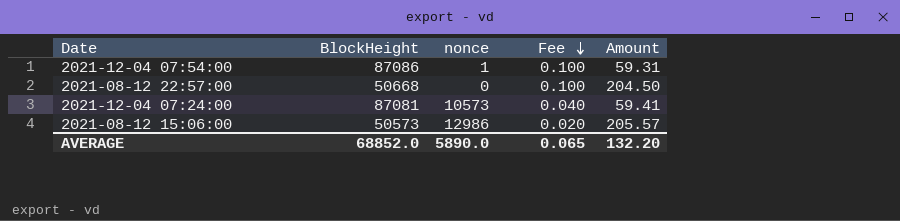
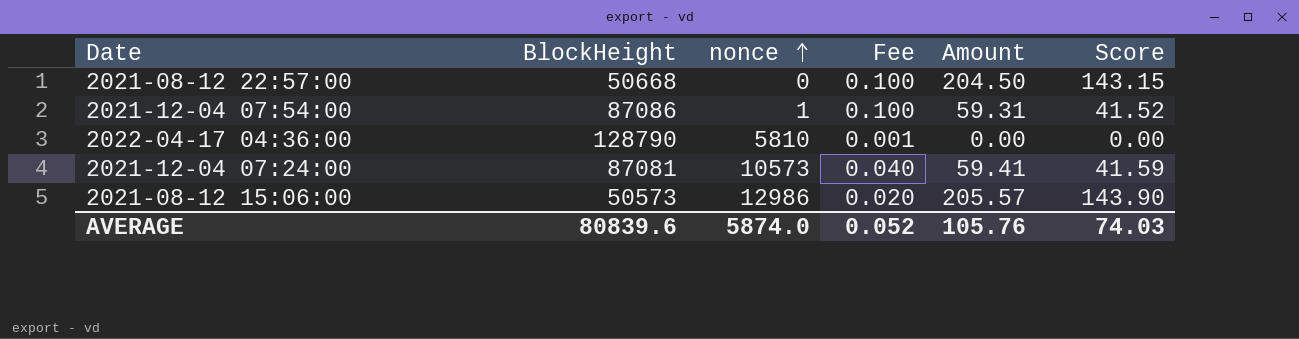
row order: Fee descending -> nonce ascending
column Score | formula: none -> [Amount] * 0.7
row 2022-04-17 04:36:00: none -> 128790 | 5810 | 0.001 | 0.00 | 0.00
AVERAGE | BlockHeight: 68852.0 -> 80839.6
AVERAGE | nonce: 5890.0 -> 5874.0
AVERAGE | Fee: 0.065 -> 0.052
AVERAGE | Amount: 132.20 -> 105.76

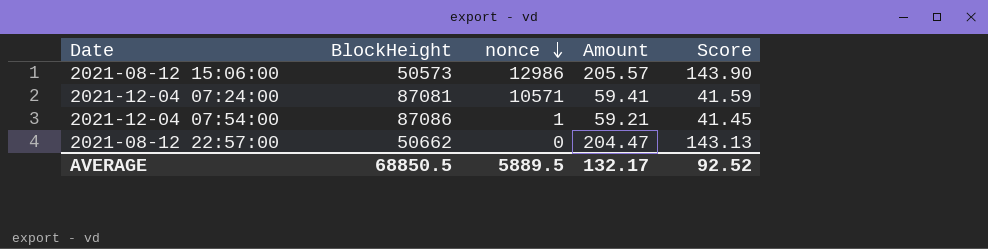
row order: nonce ascending -> nonce descending
column Fee | position: 4 -> none
row 2022-04-17 04:36:00: 128790 | 5810 | 0.001 | 0.00 | 0.00 -> none
2021-12-04 07:24:00 | nonce: 10573 -> 10571
2021-12-04 07:54:00 | Amount: 59.31 -> 59.21
2021-12-04 07:54:00 | Score: 41.52 -> 41.45
2021-08-12 22:57:00 | BlockHeight: 50668 -> 50662
2021-08-12 22:57:00 | Amount: 204.50 -> 204.47
2021-08-12 22:57:00 | Score: 143.15 -> 143.13
AVERAGE | BlockHeight: 80839.6 -> 68850.5
AVERAGE | nonce: 5874.0 -> 5889.5
AVERAGE | Amount: 105.76 -> 132.17
AVERAGE | Score: 74.03 -> 92.52

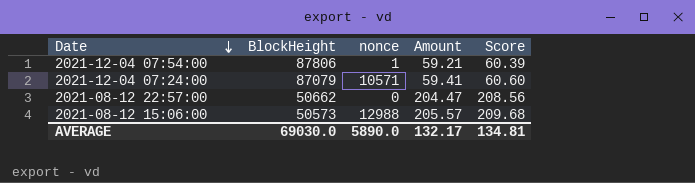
row order: nonce descending -> Date descending
column Score | formula: [Amount] * 0.7 -> [Amount] * 1.02
2021-12-04 07:54:00 | BlockHeight: 87086 -> 87806
2021-12-04 07:24:00 | BlockHeight: 87081 -> 87079
2021-08-12 15:06:00 | nonce: 12986 -> 12988
AVERAGE | BlockHeight: 68850.5 -> 69030.0
AVERAGE | nonce: 5889.5 -> 5890.0
AVERAGE | Score: 92.52 -> 134.81

